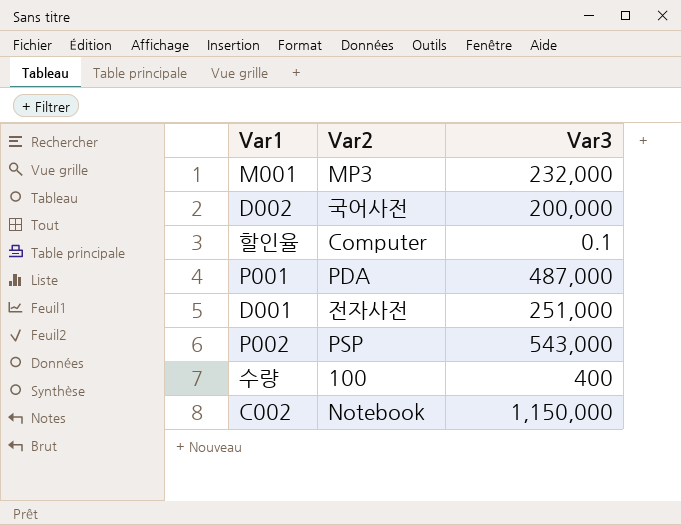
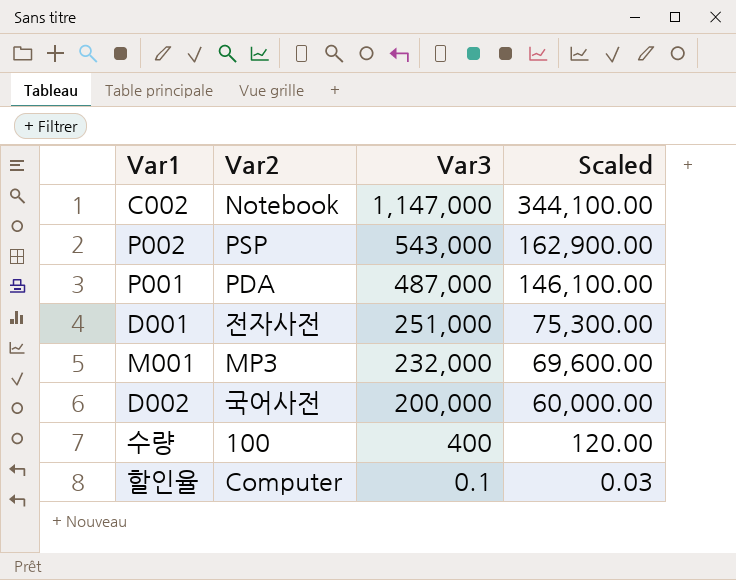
row order: none -> Var3 descending
column Scaled | formula: none -> [Var3] * 0.3
C002 | Var3: 1,150,000 -> 1,147,000

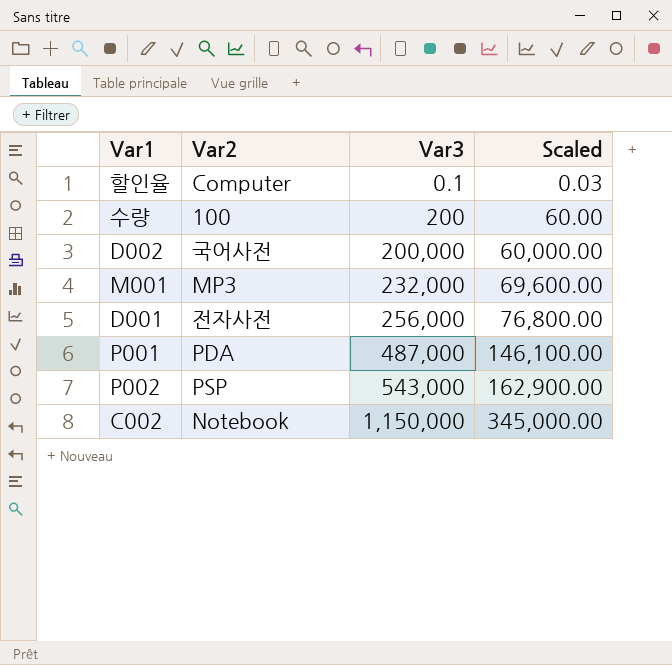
row order: Var3 descending -> Var3 ascending
수량 | Var3: 400 -> 200
수량 | Scaled: 120.00 -> 60.00
D001 | Var3: 251,000 -> 256,000
D001 | Scaled: 75,300.00 -> 76,800.00
C002 | Var3: 1,147,000 -> 1,150,000
C002 | Scaled: 344,100.00 -> 345,000.00

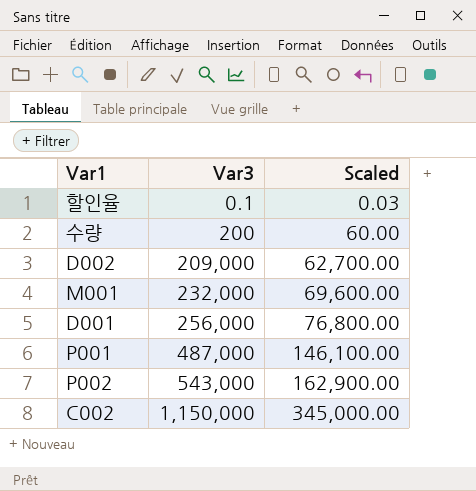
column Var2 | position: 2 -> none
D002 | Var3: 200,000 -> 209,000
D002 | Scaled: 60,000.00 -> 62,700.00

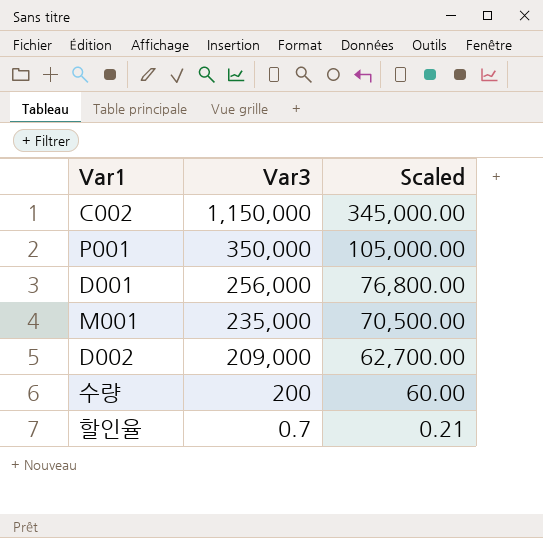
row order: Var3 ascending -> Var3 descending
row P002: 543,000 | 162,900.00 -> none
P001 | Var3: 487,000 -> 350,000
P001 | Scaled: 146,100.00 -> 105,000.00
M001 | Var3: 232,000 -> 235,000
M001 | Scaled: 69,600.00 -> 70,500.00
할인율 | Var3: 0.1 -> 0.7
할인율 | Scaled: 0.03 -> 0.21

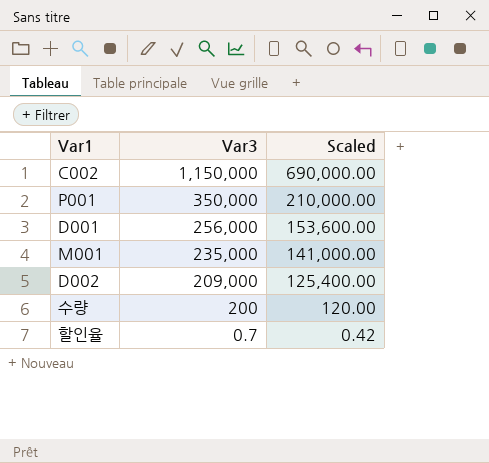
column Scaled | formula: [Var3] * 0.3 -> [Var3] * 0.6

